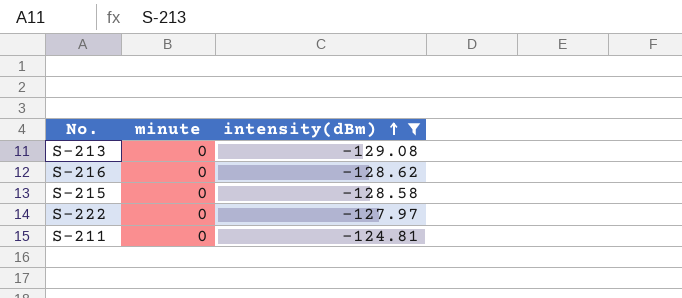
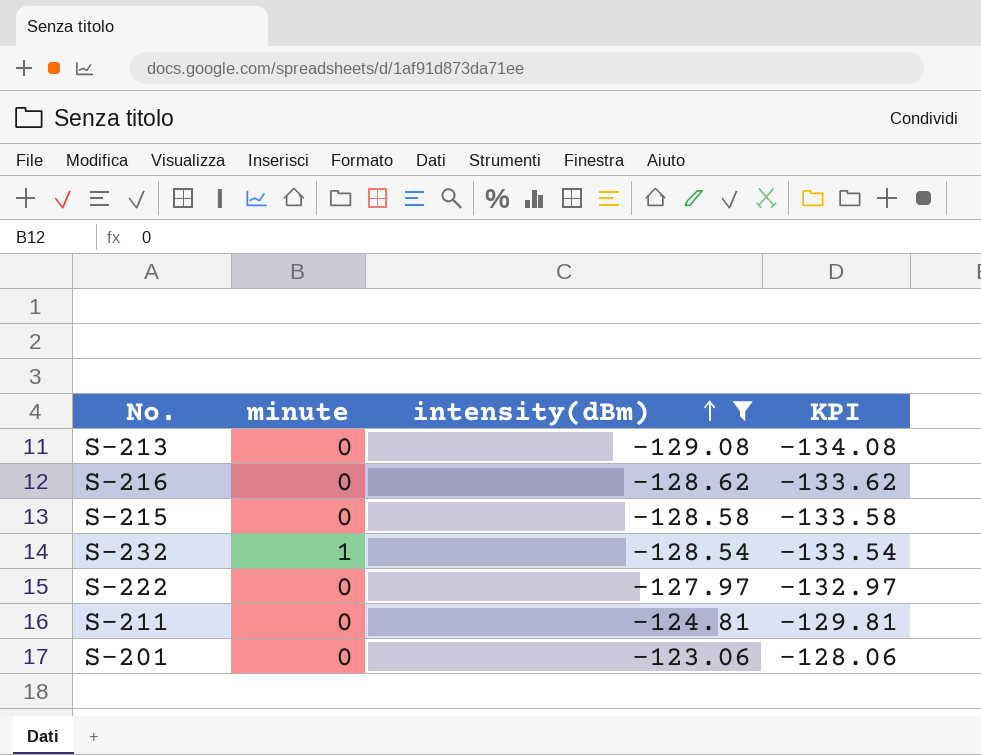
column KPI | formula: none -> [intensity(dBm)] - 5
row S-232: none -> 1 | -128.54 | -133.54
row S-201: none -> 0 | -123.06 | -128.06

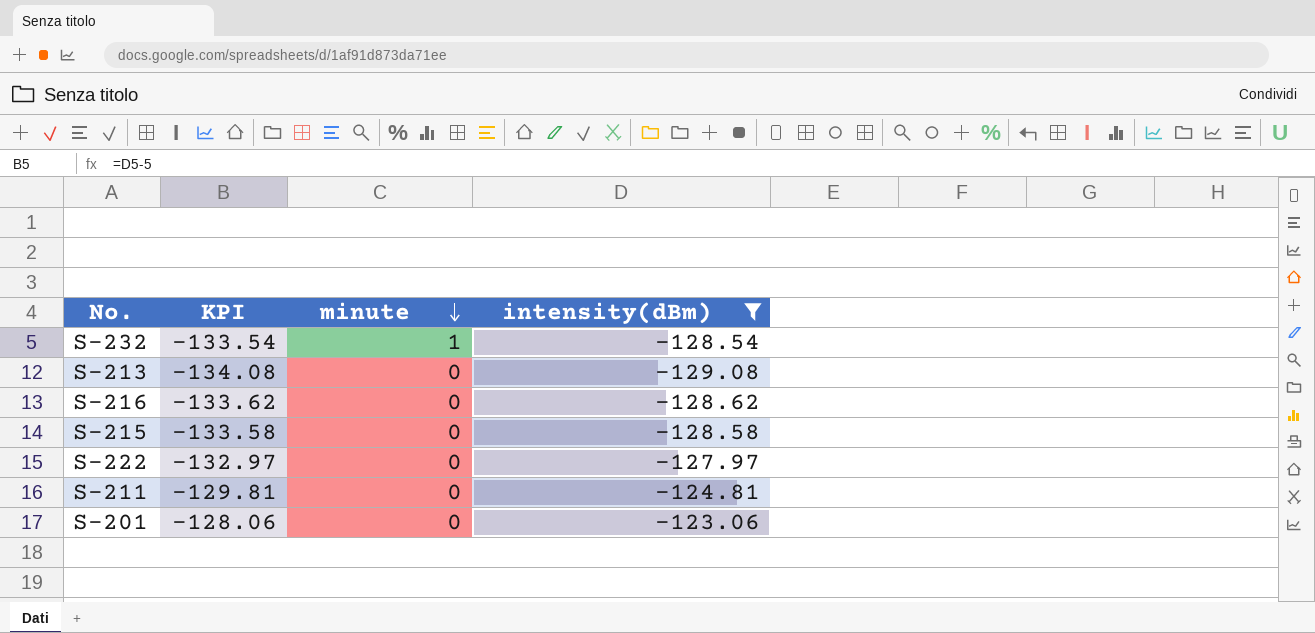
row order: intensity(dBm) ascending -> minute descending
column KPI | position: 4 -> 2

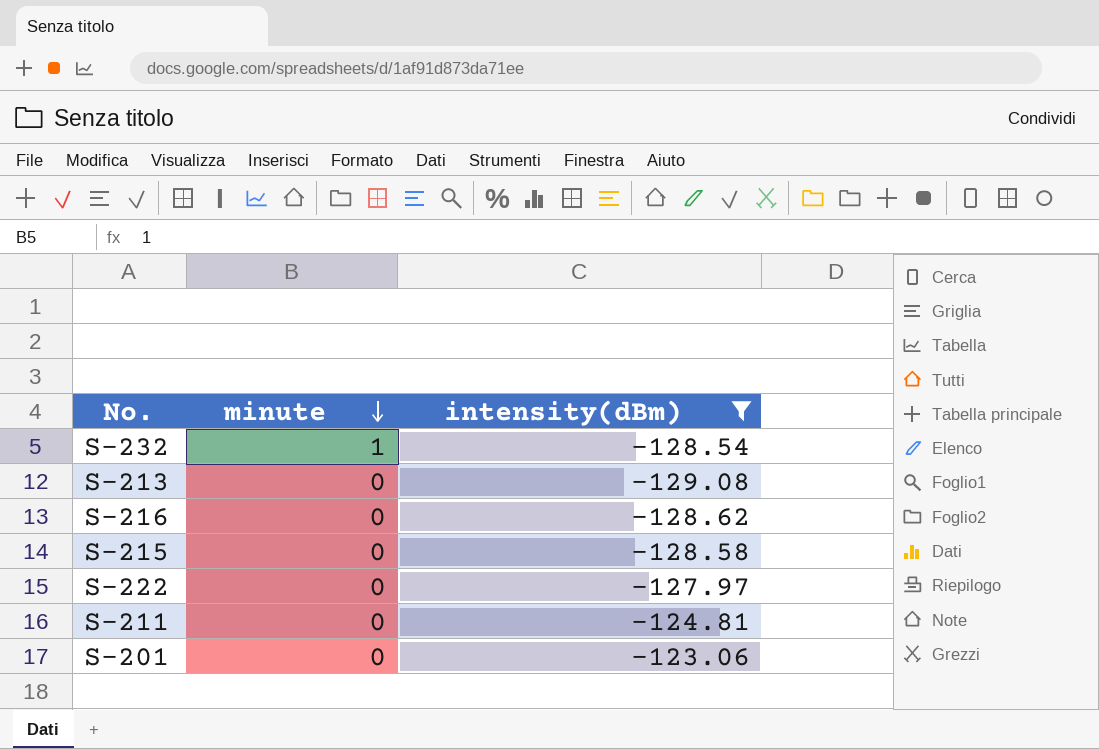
column KPI | formula: [intensity(dBm)] - 5 -> none

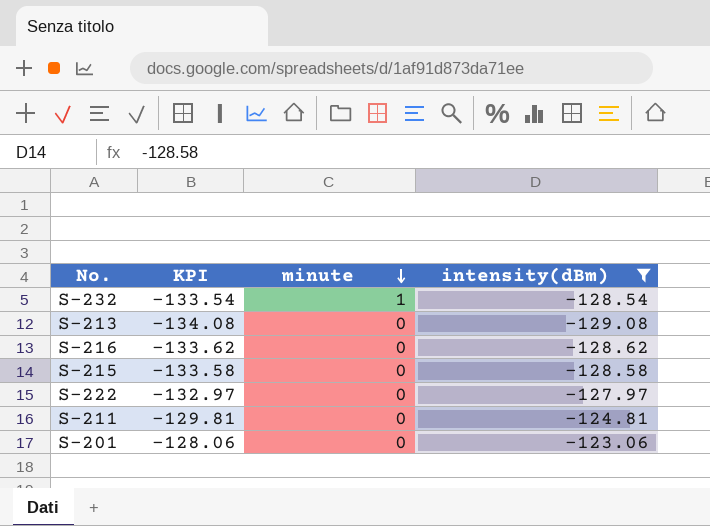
column KPI | formula: none -> [intensity(dBm)] - 5

